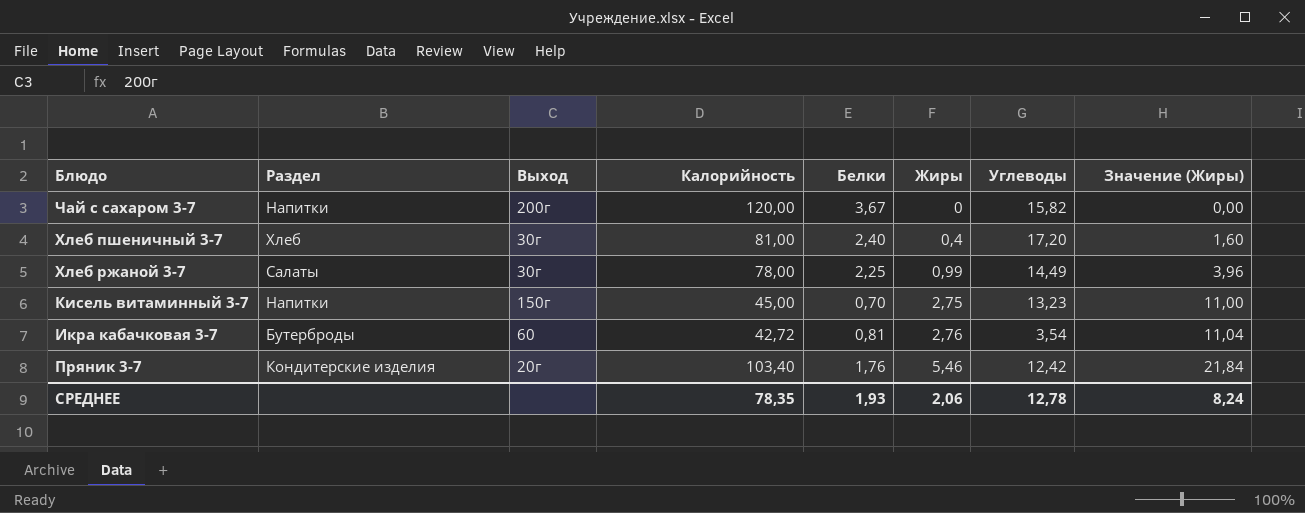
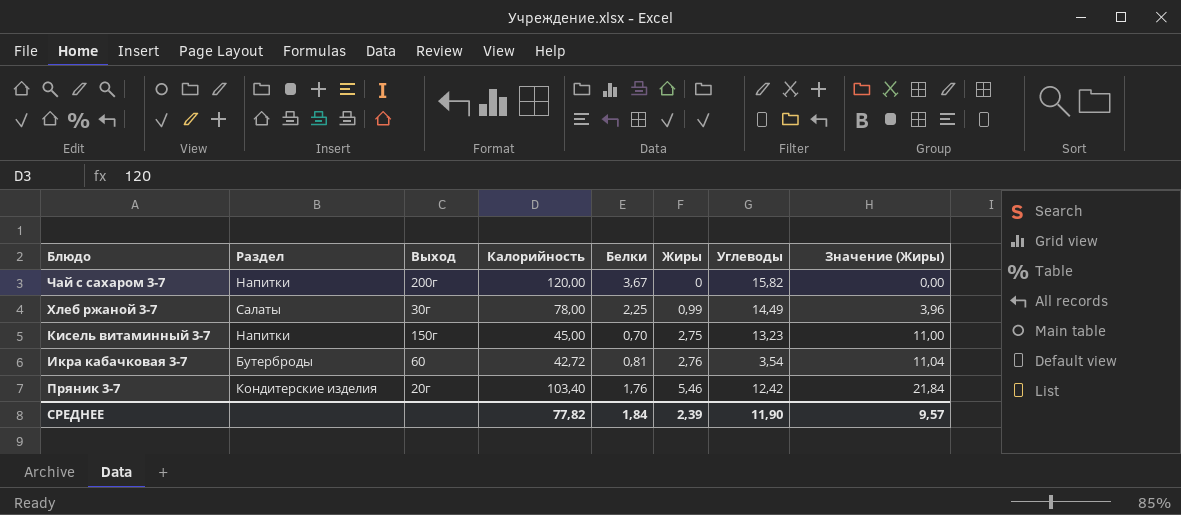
row Хлеб пшеничный 3-7: Хлеб | 30г | 81,00 | 2,40 | 0,4 | 17,20 | 1,60 -> none
СРЕДНЕЕ | Калорийность: 78,35 -> 77,82
СРЕДНЕЕ | Белки: 1,93 -> 1,84
СРЕДНЕЕ | Жиры: 2,06 -> 2,39
СРЕДНЕЕ | Углеводы: 12,78 -> 11,90
СРЕДНЕЕ | Значение (Жиры): 8,24 -> 9,57

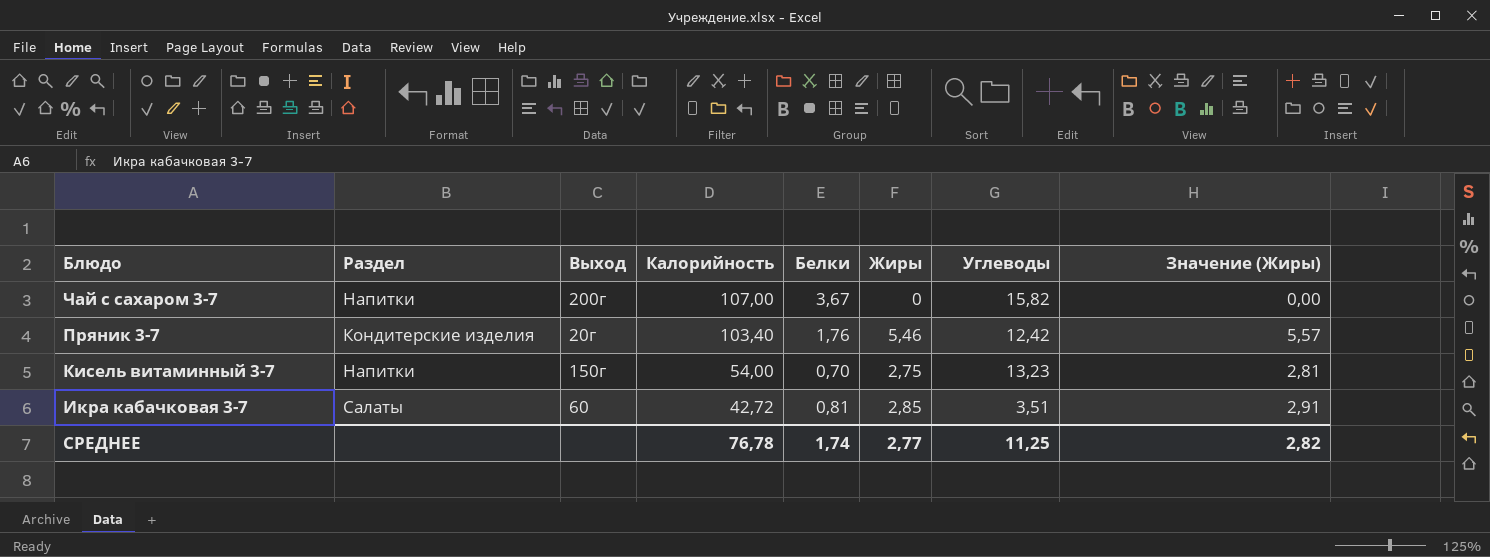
row order: Жиры ascending -> Блюдо descending
column Значение (Жиры) | formula: [Жиры] * 4 -> [Жиры] * 1,02
row Хлеб ржаной 3-7: Салаты | 30г | 78,00 | 2,25 | 0,99 | 14,49 | 3,96 -> none
Чай с сахаром 3-7 | Калорийность: 120,00 -> 107,00
Кисель витаминный 3-7 | Калорийность: 45,00 -> 54,00
Икра кабачковая 3-7 | Раздел: Бутерброды -> Салаты
Икра кабачковая 3-7 | Жиры: 2,76 -> 2,85
Икра кабачковая 3-7 | Углеводы: 3,54 -> 3,51
СРЕДНЕЕ | Калорийность: 77,82 -> 76,78
СРЕДНЕЕ | Белки: 1,84 -> 1,74
СРЕДНЕЕ | Жиры: 2,39 -> 2,77
СРЕДНЕЕ | Углеводы: 11,90 -> 11,25
СРЕДНЕЕ | Значение (Жиры): 9,57 -> 2,82

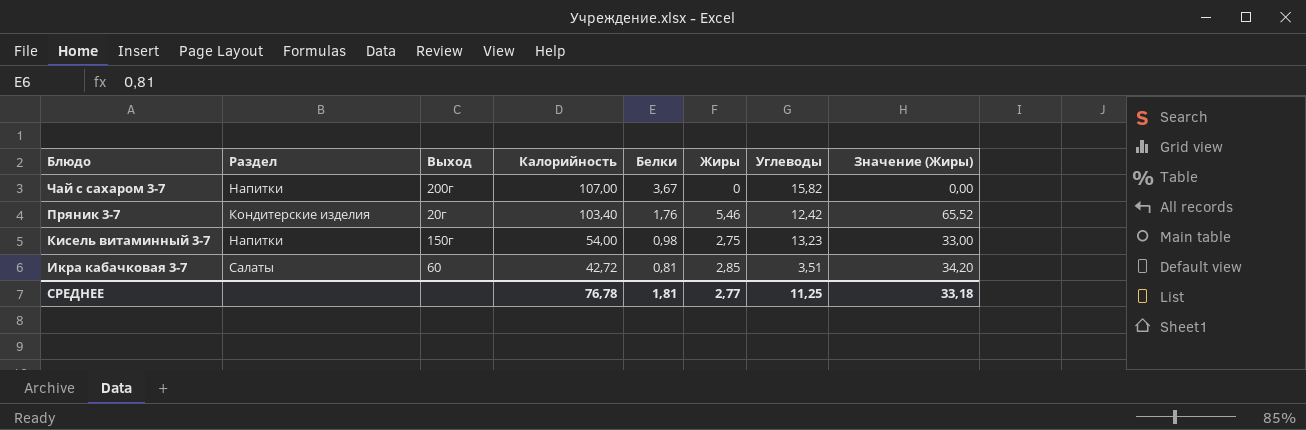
column Значение (Жиры) | formula: [Жиры] * 1,02 -> [Жиры] * 12
Кисель витаминный 3-7 | Белки: 0,70 -> 0,98
СРЕДНЕЕ | Белки: 1,74 -> 1,81
СРЕДНЕЕ | Значение (Жиры): 2,82 -> 33,18

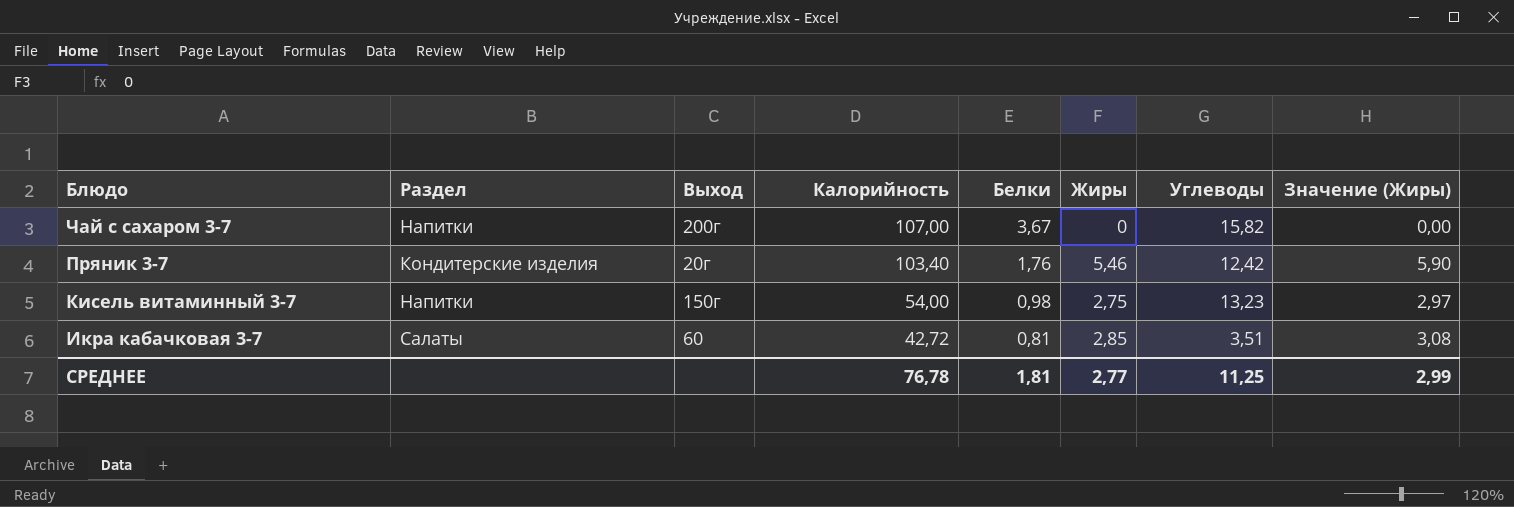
column Значение (Жиры) | formula: [Жиры] * 12 -> [Жиры] * 1,08
СРЕДНЕЕ | Значение (Жиры): 33,18 -> 2,99

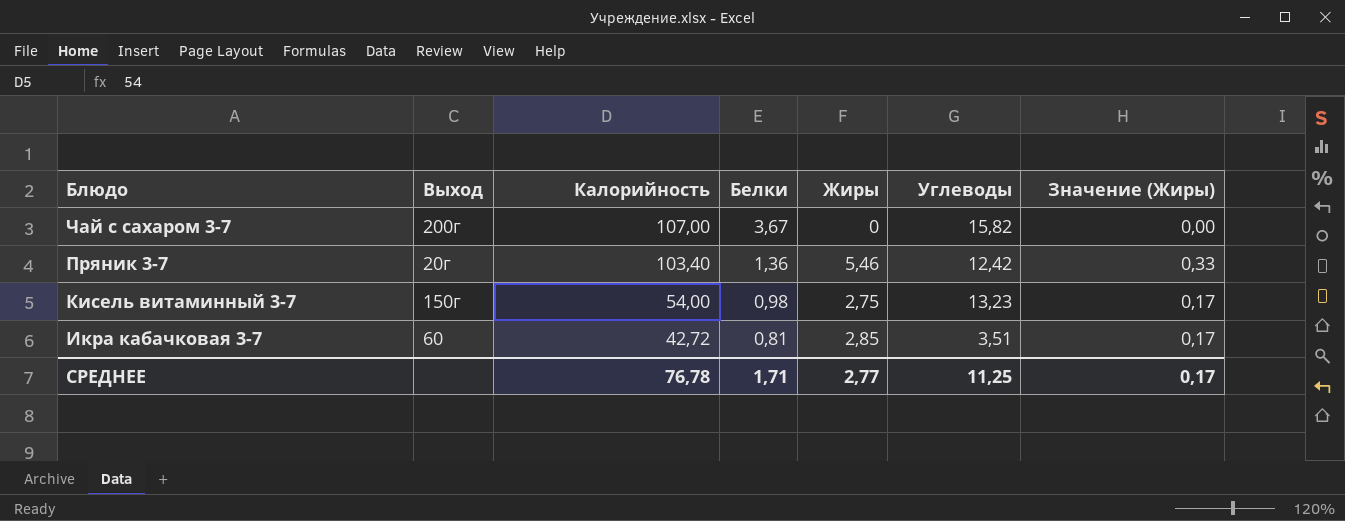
column Раздел | position: 2 -> none
column Значение (Жиры) | formula: [Жиры] * 1,08 -> [Жиры] * 0,06
Пряник 3-7 | Белки: 1,76 -> 1,36
СРЕДНЕЕ | Белки: 1,81 -> 1,71
СРЕДНЕЕ | Значение (Жиры): 2,99 -> 0,17

